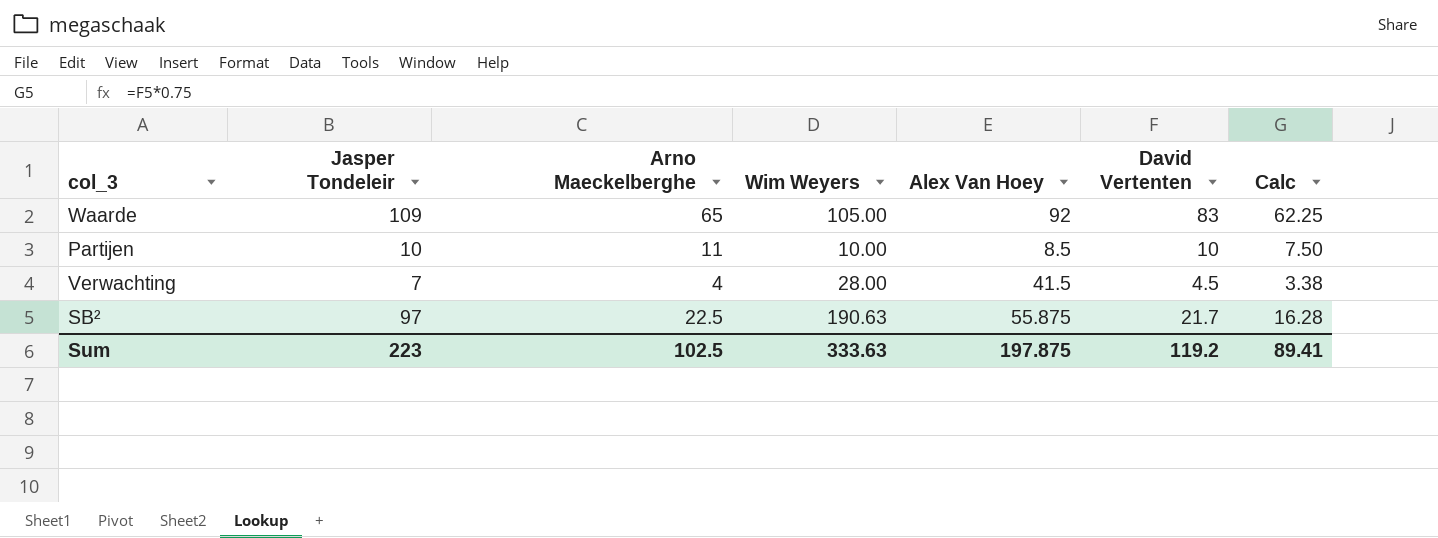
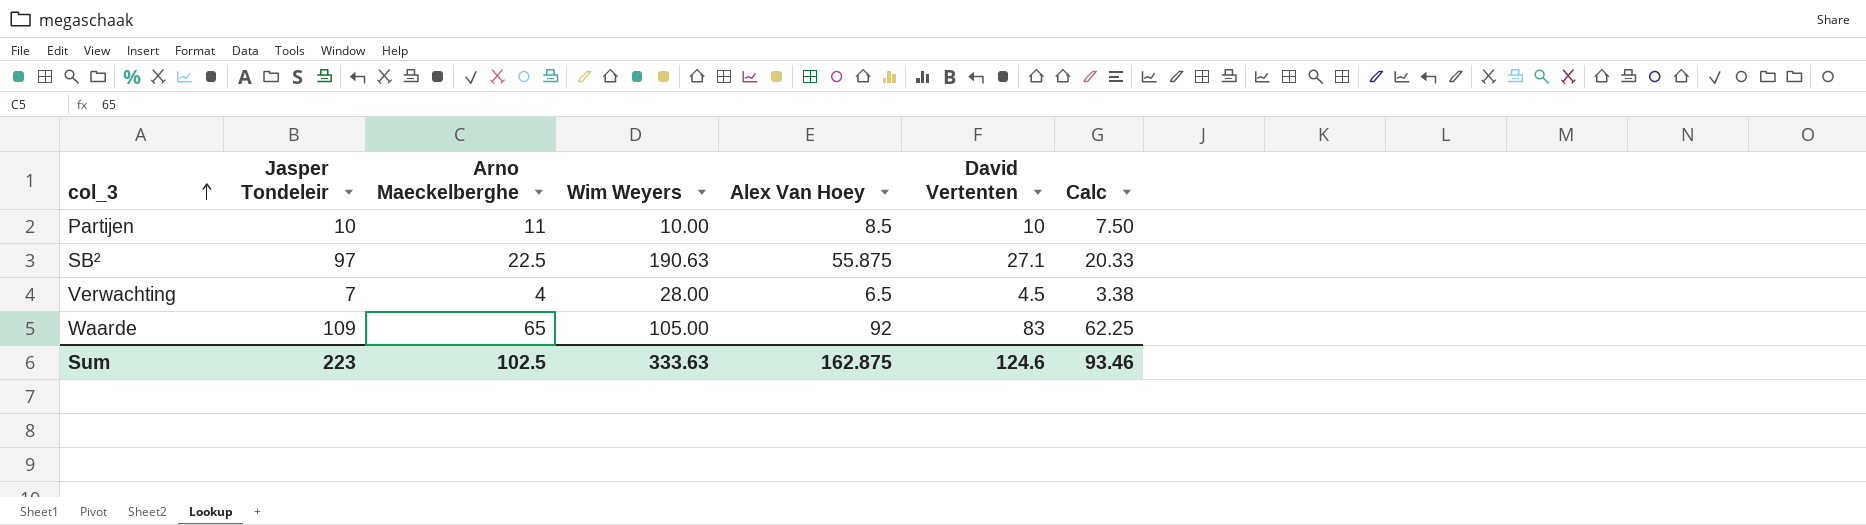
row order: none -> col_3 ascending
SB² | David Vertenten: 21.7 -> 27.1
SB² | Calc: 16.28 -> 20.33
Verwachting | Alex Van Hoey: 41.5 -> 6.5
Sum | Alex Van Hoey: 197.875 -> 162.875
Sum | David Vertenten: 119.2 -> 124.6
Sum | Calc: 89.41 -> 93.46

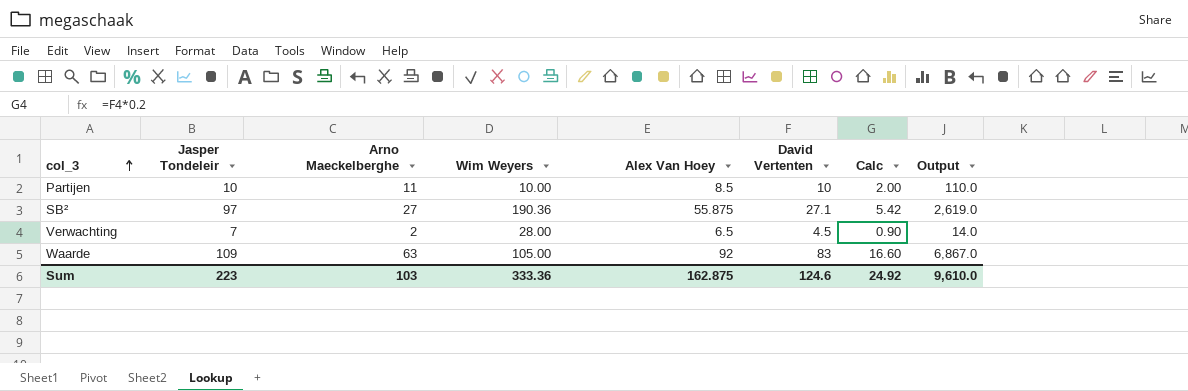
column Calc | formula: [David Vertenten] * 0.75 -> [David Vertenten] * 0.2
column Output | formula: none -> [Jasper Tondeleir] * [Arno Maeckelberghe]
SB² | Arno Maeckelberghe: 22.5 -> 27
SB² | Wim Weyers: 190.63 -> 190.36
Verwachting | Arno Maeckelberghe: 4 -> 2
Waarde | Arno Maeckelberghe: 65 -> 63
Sum | Arno Maeckelberghe: 102.5 -> 103
Sum | Wim Weyers: 333.63 -> 333.36
Sum | Calc: 93.46 -> 24.92

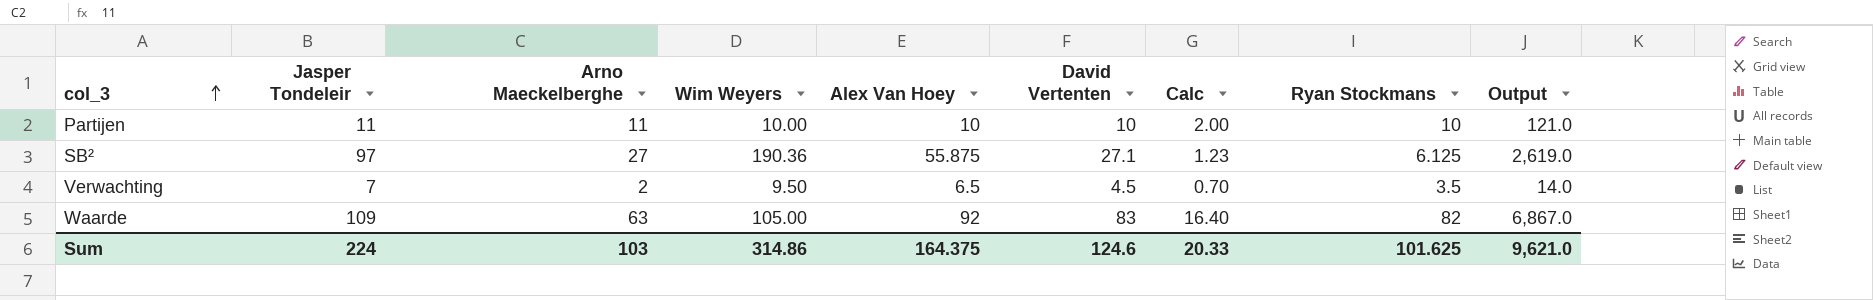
column Calc | formula: [David Vertenten] * 0.2 -> [Ryan Stockmans] * 0.2
column Ryan Stockmans | position: none -> 8
Partijen | Jasper Tondeleir: 10 -> 11
Partijen | Alex Van Hoey: 8.5 -> 10
Partijen | Output: 110.0 -> 121.0
Verwachting | Wim Weyers: 28.00 -> 9.50
Sum | Jasper Tondeleir: 223 -> 224
Sum | Wim Weyers: 333.36 -> 314.86
Sum | Alex Van Hoey: 162.875 -> 164.375
Sum | Calc: 24.92 -> 20.33
Sum | Output: 9,610.0 -> 9,621.0

